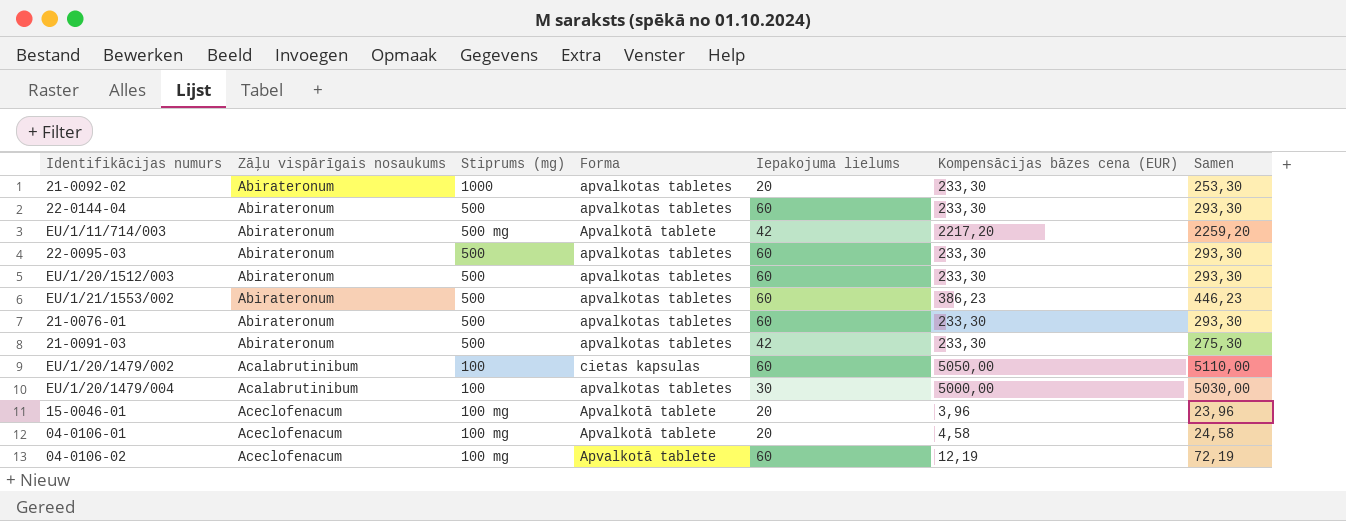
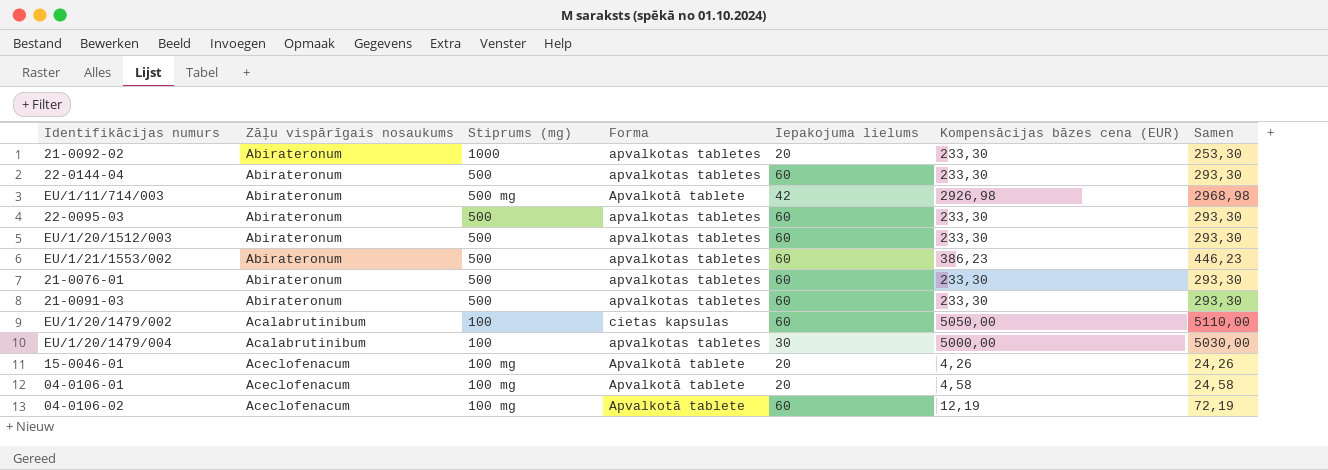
EU/1/11/714/003 | Kompensācijas bāzes cena (EUR): 2217,20 -> 2926,98
EU/1/11/714/003 | Samen: 2259,20 -> 2968,98
21-0091-03 | Iepakojuma lielums: 42 -> 60
21-0091-03 | Samen: 275,30 -> 293,30
15-0046-01 | Kompensācijas bāzes cena (EUR): 3,96 -> 4,26
15-0046-01 | Samen: 23,96 -> 24,26

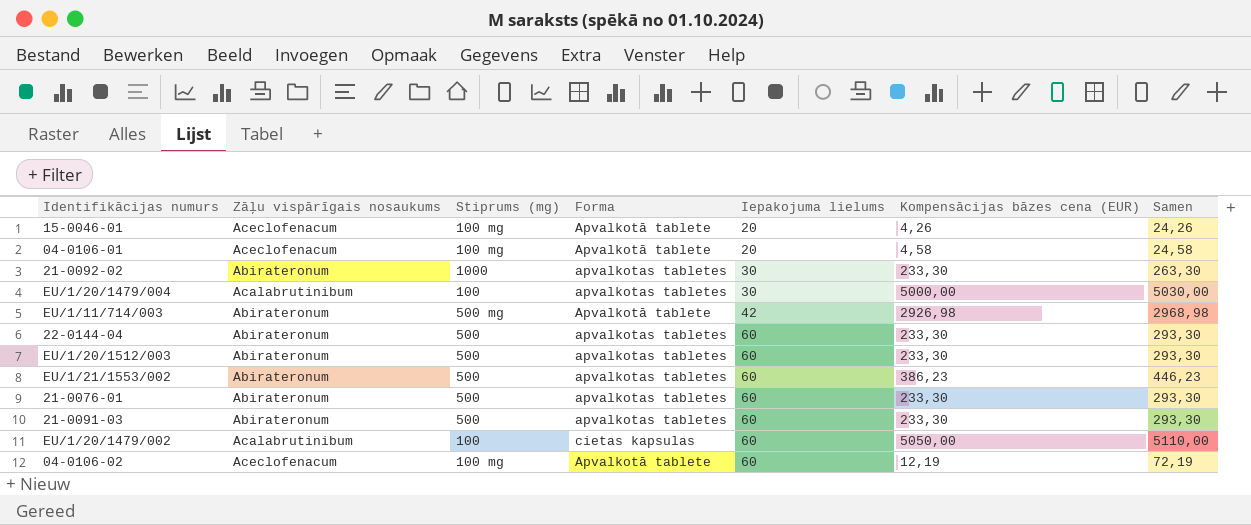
row order: Zāļu vispārīgais nosaukums ascending -> Iepakojuma lielums ascending
row 22-0095-03: Abirateronum | 500 | apvalkotas tabletes | 60 | 233,30 | 293,30 -> none
21-0092-02 | Iepakojuma lielums: 20 -> 30
21-0092-02 | Samen: 253,30 -> 263,30

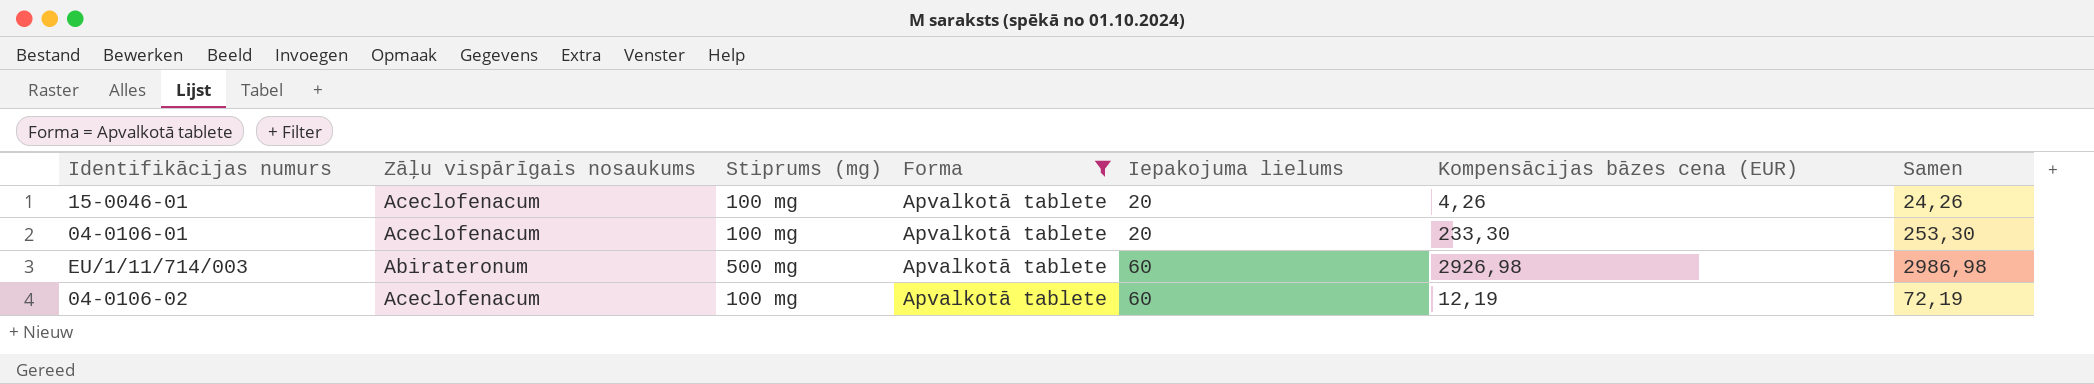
filter: none -> Forma = Apvalkotā tablete
04-0106-01 | Kompensācijas bāzes cena (EUR): 4,58 -> 233,30
04-0106-01 | Samen: 24,58 -> 253,30
EU/1/11/714/003 | Iepakojuma lielums: 42 -> 60
EU/1/11/714/003 | Samen: 2968,98 -> 2986,98

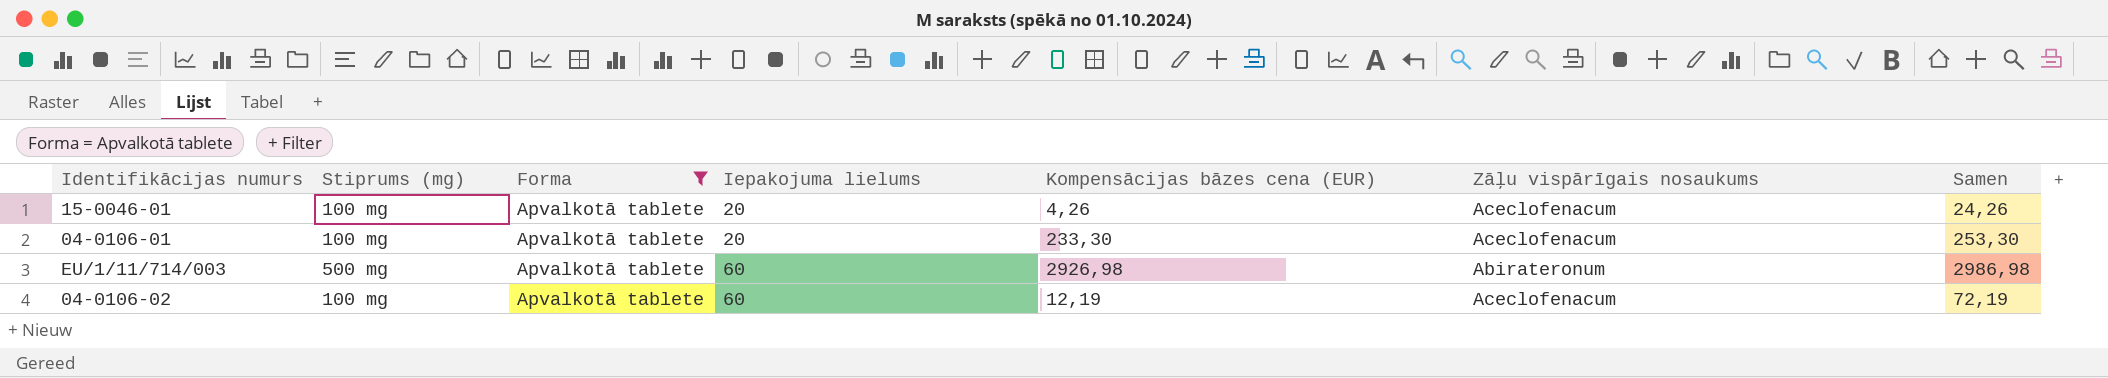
column Zāļu vispārīgais nosaukums | position: 2 -> 6

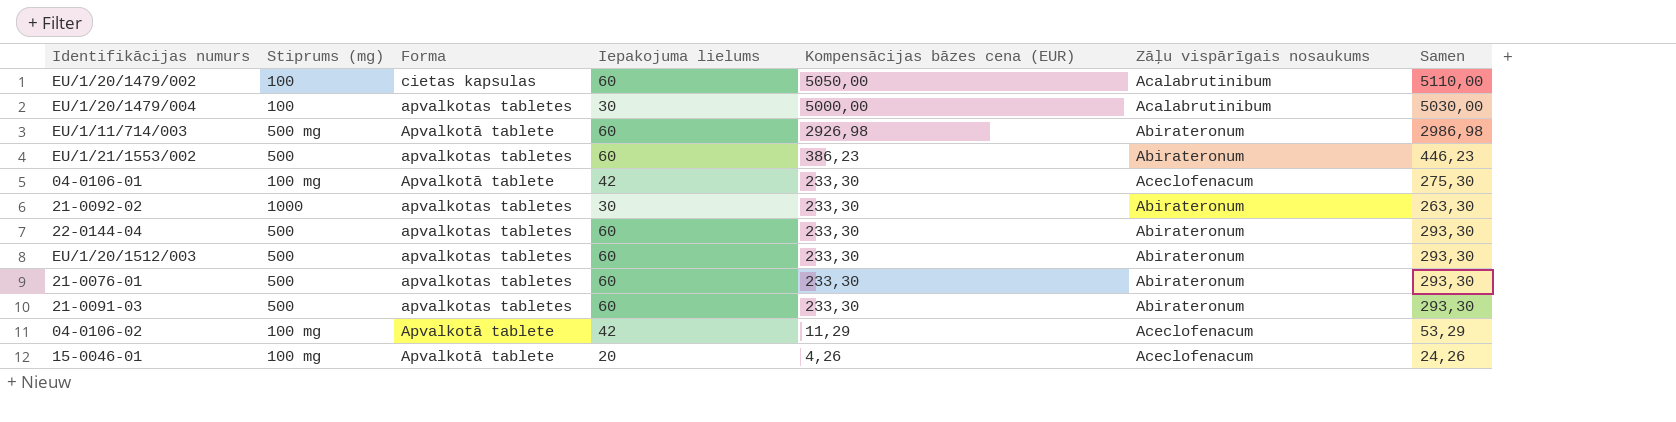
filter: Forma = Apvalkotā tablete -> none
row order: Iepakojuma lielums ascending -> Kompensācijas bāzes cena (EUR) descending
04-0106-01 | Iepakojuma lielums: 20 -> 42
04-0106-01 | Samen: 253,30 -> 275,30
04-0106-02 | Iepakojuma lielums: 60 -> 42
04-0106-02 | Kompensācijas bāzes cena (EUR): 12,19 -> 11,29
04-0106-02 | Samen: 72,19 -> 53,29

